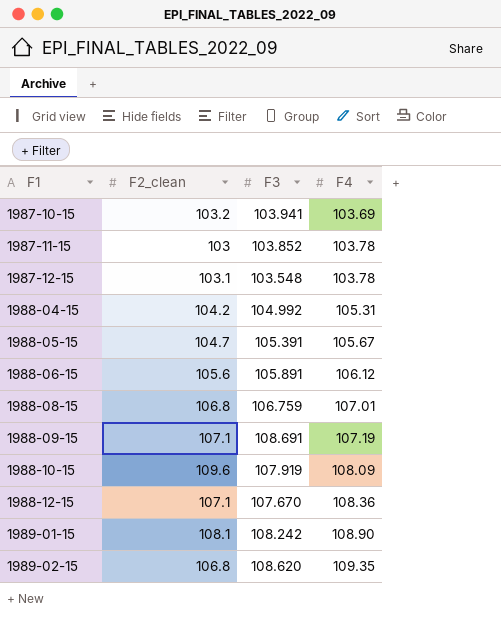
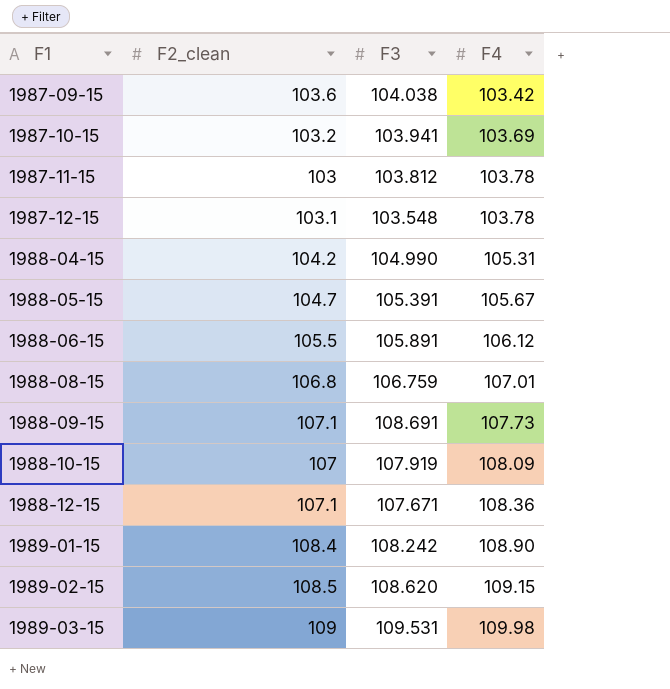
row 1987-09-15: none -> 103.6 | 104.038 | 103.42
1987-11-15 | F3: 103.852 -> 103.812
1988-04-15 | F3: 104.992 -> 104.990
1988-06-15 | F2_clean: 105.6 -> 105.5
1988-09-15 | F4: 107.19 -> 107.73
1988-10-15 | F2_clean: 109.6 -> 107
1988-12-15 | F3: 107.670 -> 107.671
1989-01-15 | F2_clean: 108.1 -> 108.4
1989-02-15 | F2_clean: 106.8 -> 108.5
1989-02-15 | F4: 109.35 -> 109.15
row 1989-03-15: none -> 109 | 109.531 | 109.98

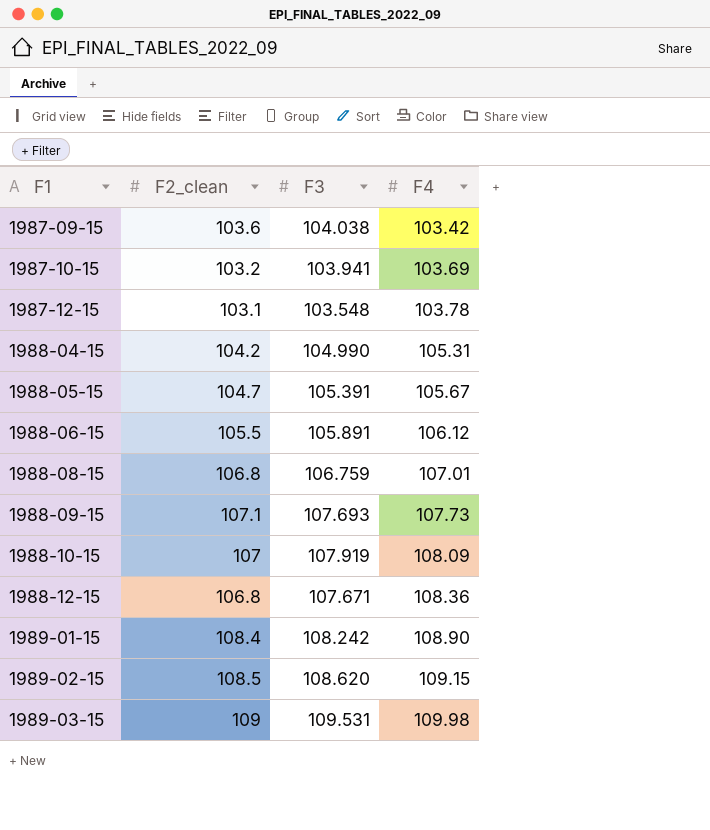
row 1987-11-15: 103 | 103.812 | 103.78 -> none
1988-09-15 | F3: 108.691 -> 107.693
1988-12-15 | F2_clean: 107.1 -> 106.8

